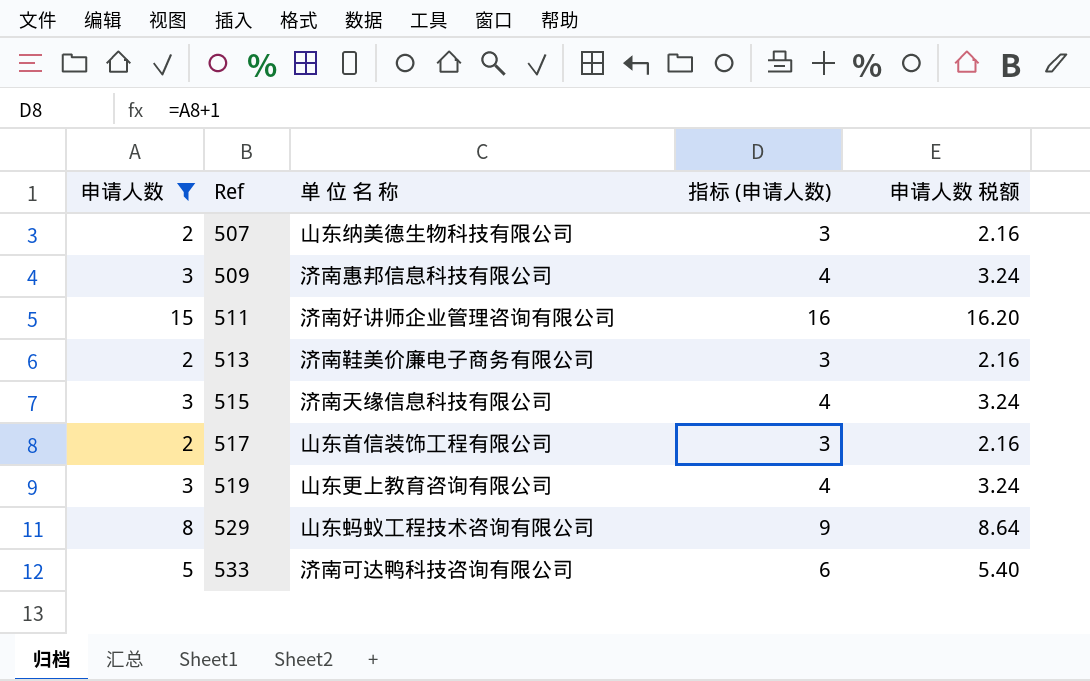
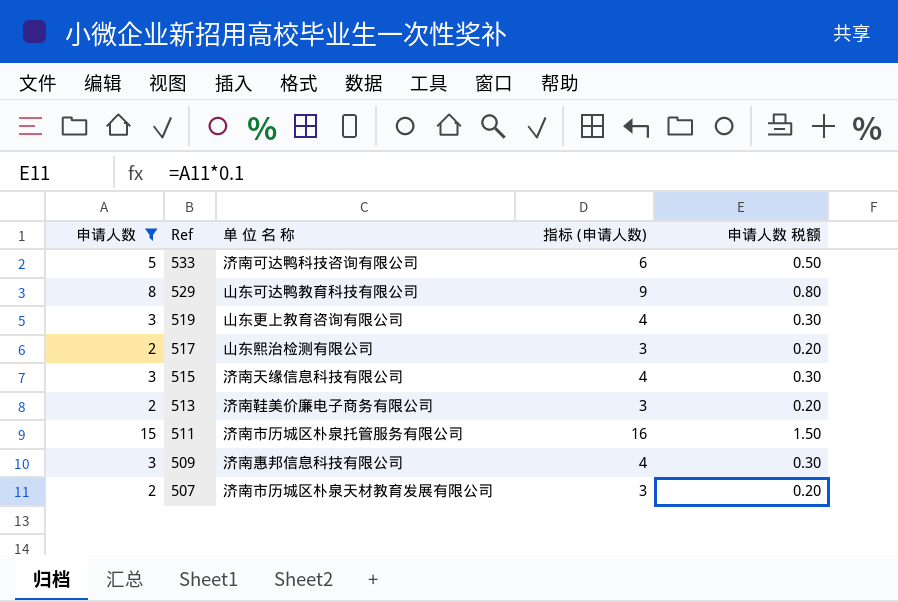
row order: Ref ascending -> Ref descending
column 申请人数 税额 | formula: [申请人数] * 1.08 -> [申请人数] * 0.1
529 | 单 位 名 称: 山东蚂蚁工程技术咨询有限公司 -> 山东可达鸭教育科技有限公司
517 | 单 位 名 称: 山东首信装饰工程有限公司 -> 山东熙治检测有限公司
511 | 单 位 名 称: 济南好讲师企业管理咨询有限公司 -> 济南市历城区朴泉托管服务有限公司
507 | 单 位 名 称: 山东纳美德生物科技有限公司 -> 济南市历城区朴泉天材教育发展有限公司

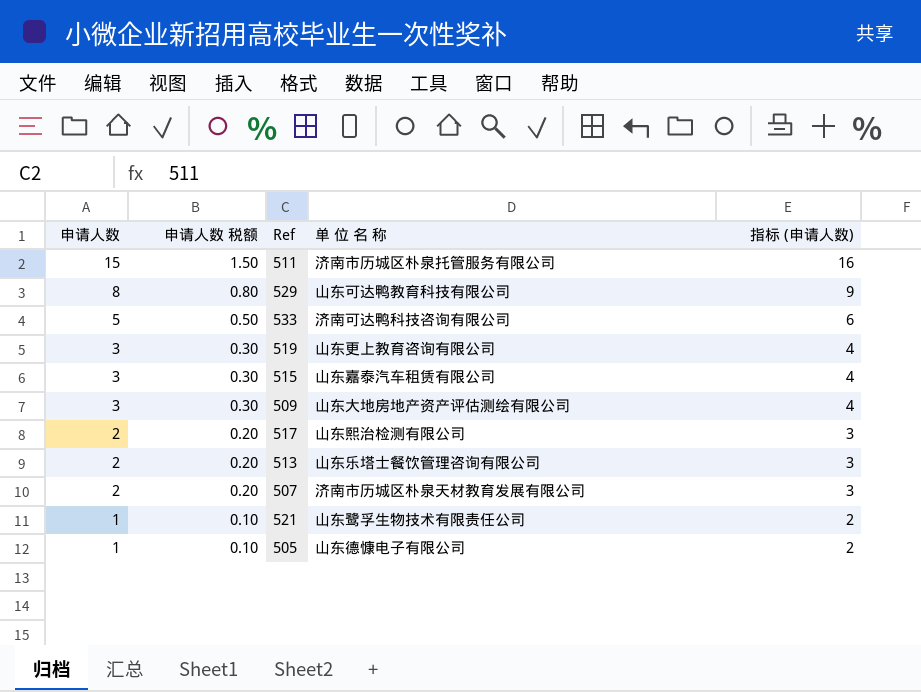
filter: 申请人数 != 1 -> none
row order: Ref descending -> 申请人数 descending
column 申请人数 税额 | position: 5 -> 2
515 | 单 位 名 称: 济南天缘信息科技有限公司 -> 山东嘉泰汽车租赁有限公司
509 | 单 位 名 称: 济南惠邦信息科技有限公司 -> 山东大地房地产资产评估测绘有限公司
513 | 单 位 名 称: 济南鞋美价廉电子商务有限公司 -> 山东乐塔士餐饮管理咨询有限公司

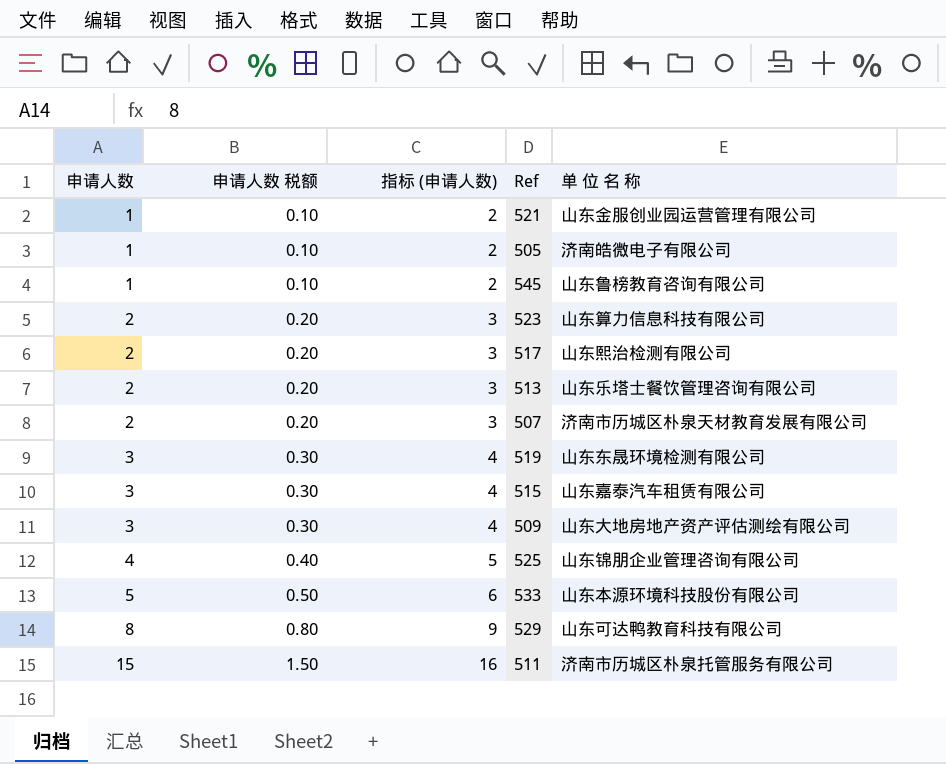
row order: 申请人数 descending -> 申请人数 ascending
column 指标 (申请人数) | position: 5 -> 3
521 | 单 位 名 称: 山东鹭孚生物技术有限责任公司 -> 山东金服创业园运营管理有限公司
505 | 单 位 名 称: 山东德慷电子有限公司 -> 济南皓微电子有限公司
row 545: none -> 1 | 0.10 | 2 | 山东鲁榜教育咨询有限公司
row 523: none -> 2 | 0.20 | 3 | 山东算力信息科技有限公司
519 | 单 位 名 称: 山东更上教育咨询有限公司 -> 山东东晟环境检测有限公司
row 525: none -> 4 | 0.40 | 5 | 山东锦朋企业管理咨询有限公司
533 | 单 位 名 称: 济南可达鸭科技咨询有限公司 -> 山东本源环境科技股份有限公司

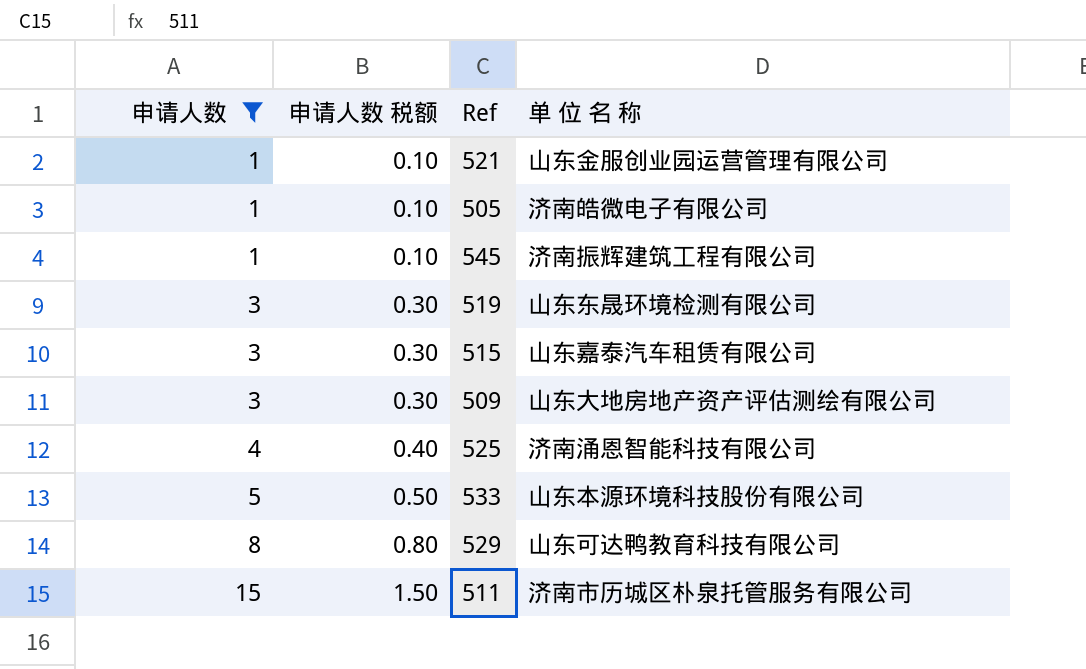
filter: none -> 申请人数 != 2
column 指标 (申请人数) | formula: [申请人数] + 1 -> none
545 | 单 位 名 称: 山东鲁榜教育咨询有限公司 -> 济南振辉建筑工程有限公司
525 | 单 位 名 称: 山东锦朋企业管理咨询有限公司 -> 济南涌恩智能科技有限公司

